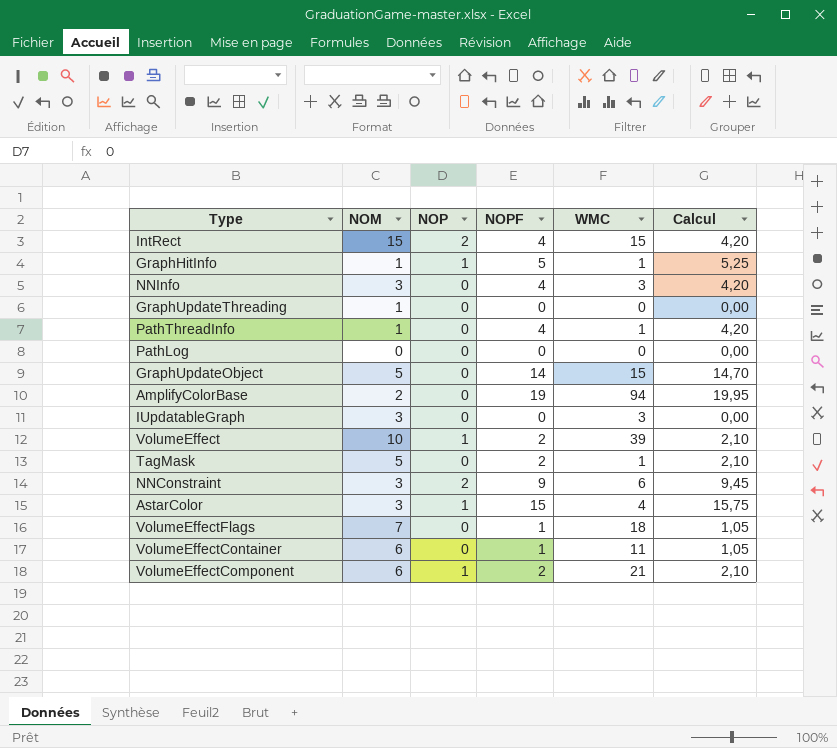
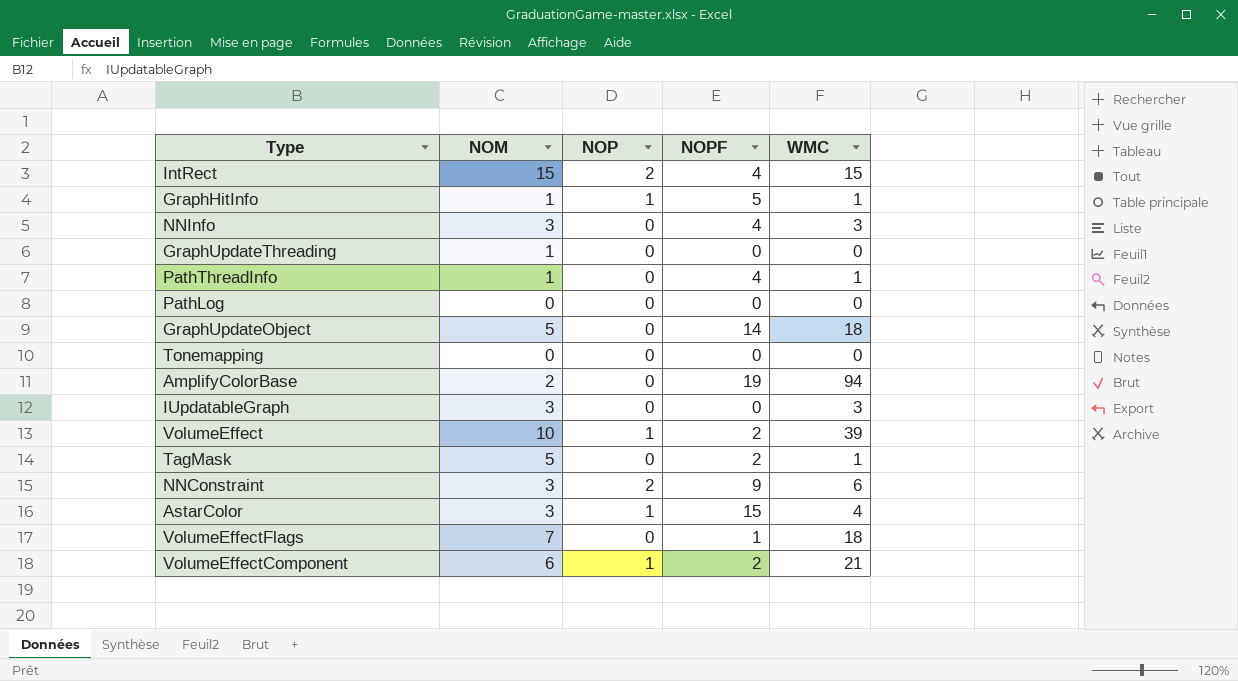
column Calcul | formula: [NOPF] * 1,05 -> none
row VolumeEffectContainer: 6 | 0 | 1 | 11 | 1,05 -> none
GraphUpdateObject | WMC: 15 -> 18
row Tonemapping: none -> 0 | 0 | 0 | 0

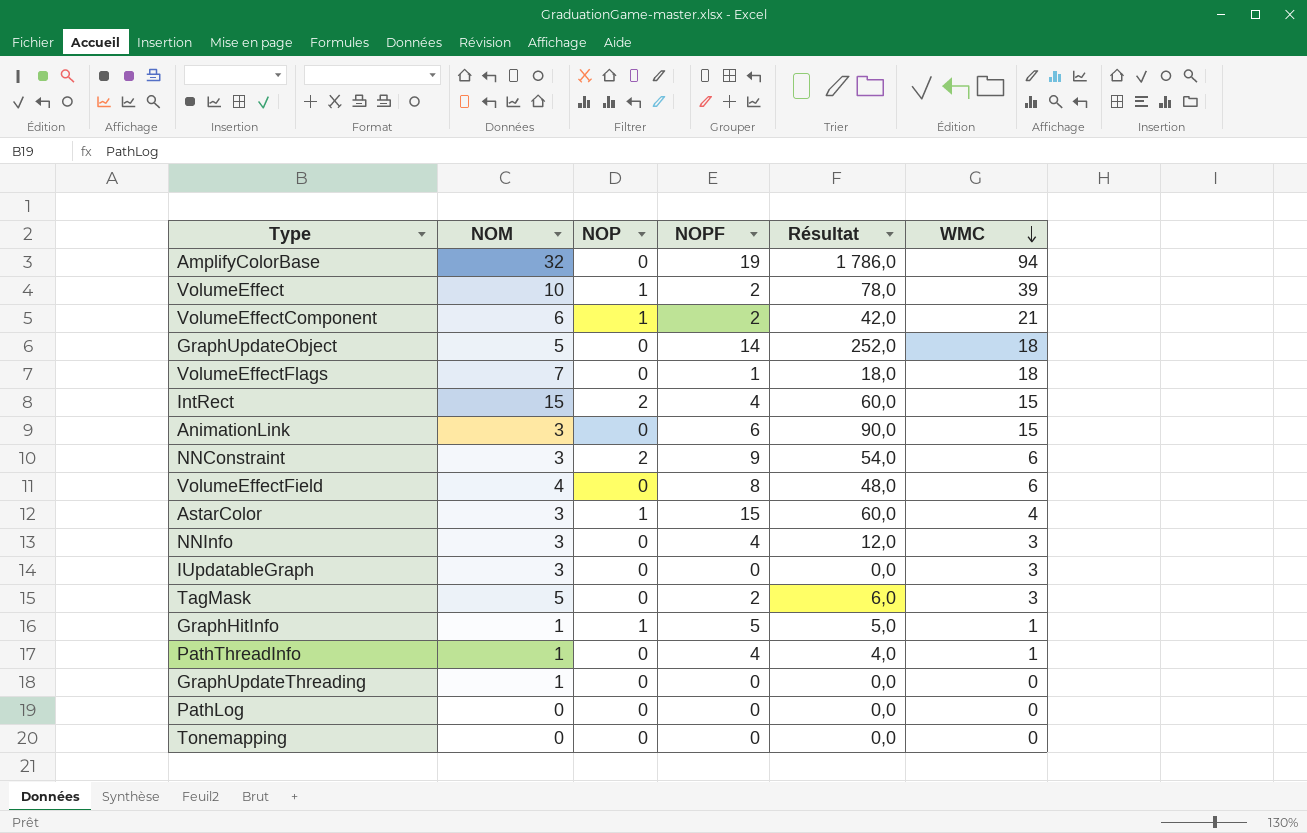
row order: none -> WMC descending
column Résultat | formula: none -> [NOPF] * [WMC]
AmplifyColorBase | NOM: 2 -> 32
row AnimationLink: none -> 3 | 0 | 6 | 90,0 | 15
row VolumeEffectField: none -> 4 | 0 | 8 | 48,0 | 6
TagMask | WMC: 1 -> 3

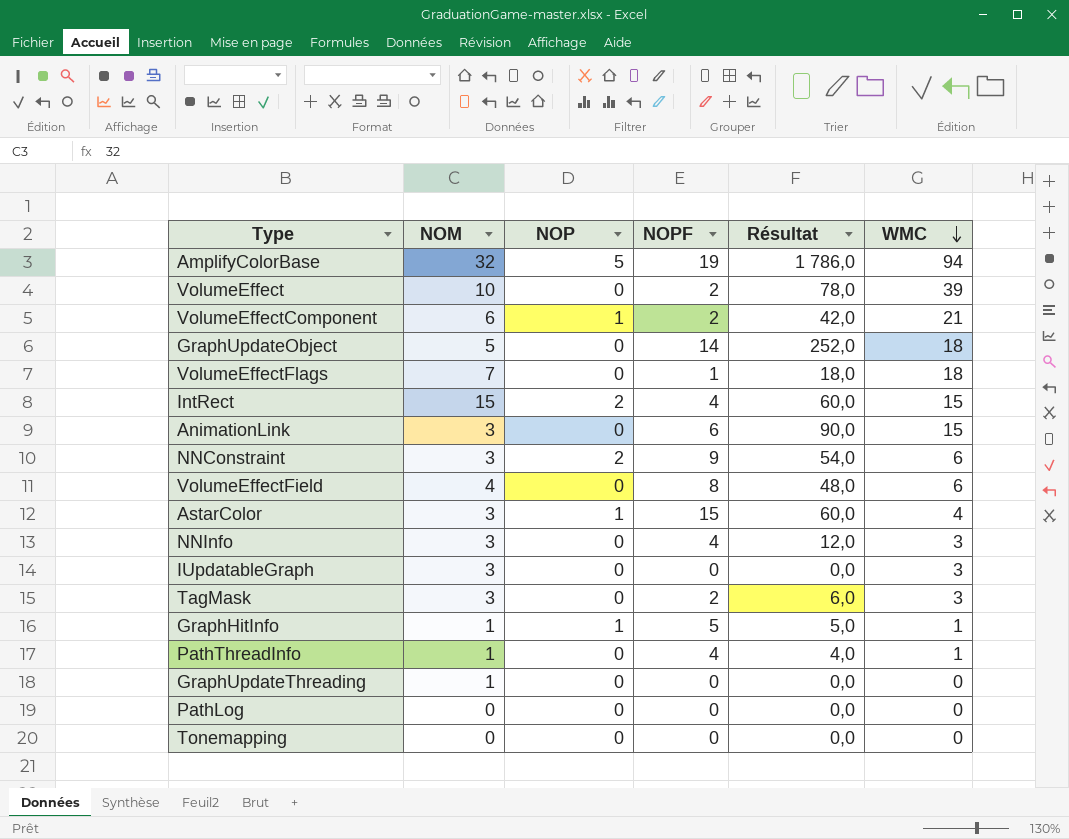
AmplifyColorBase | NOP: 0 -> 5
VolumeEffect | NOP: 1 -> 0
TagMask | NOM: 5 -> 3

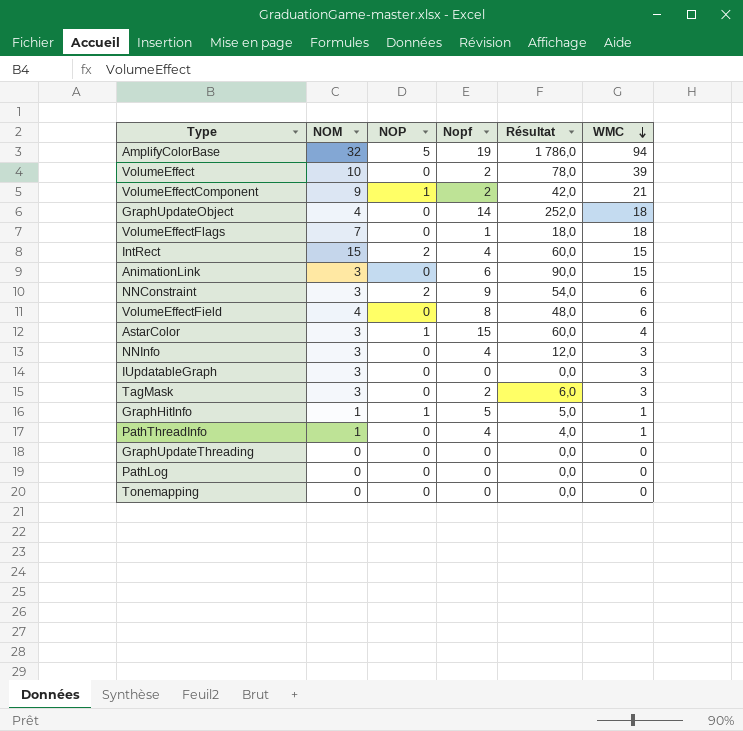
column name: NOPF -> Nopf
VolumeEffectComponent | NOM: 6 -> 9
GraphUpdateObject | NOM: 5 -> 4
GraphUpdateThreading | NOM: 1 -> 0

